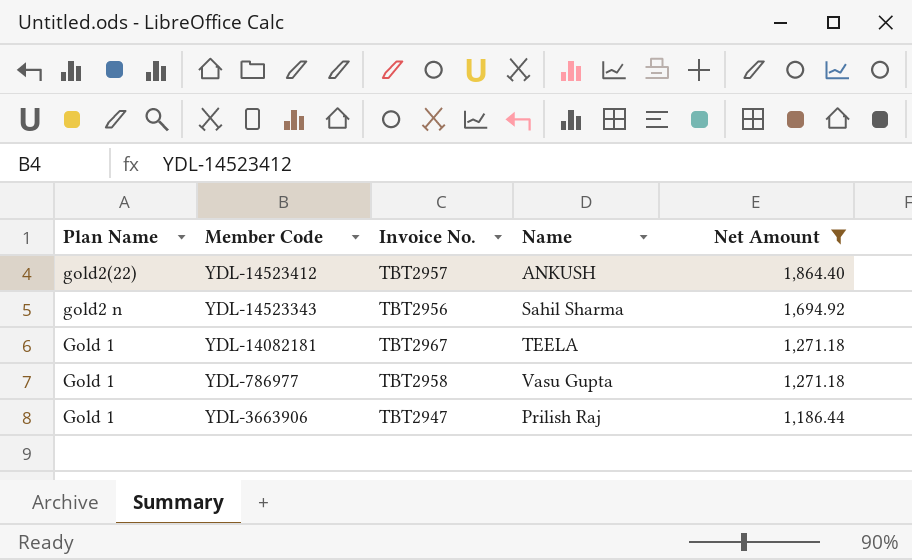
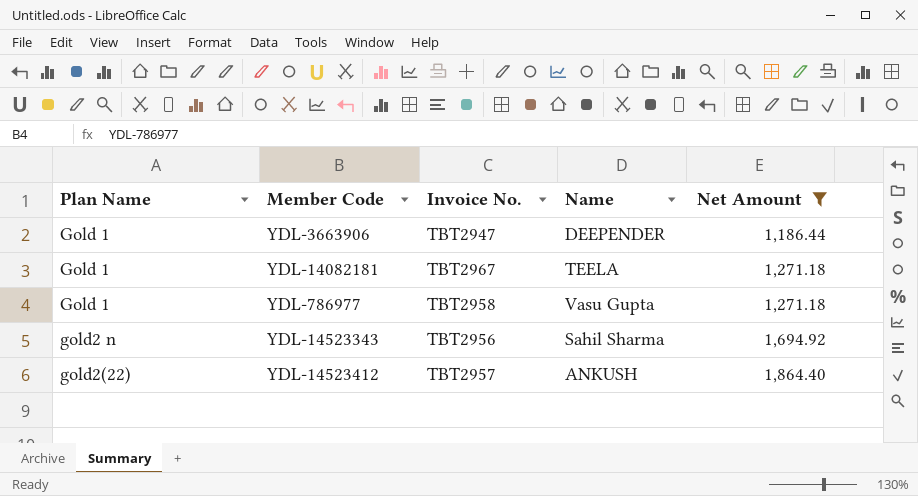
row order: Net Amount descending -> Net Amount ascending
YDL-3663906 | Name: Prilish Raj -> DEEPENDER

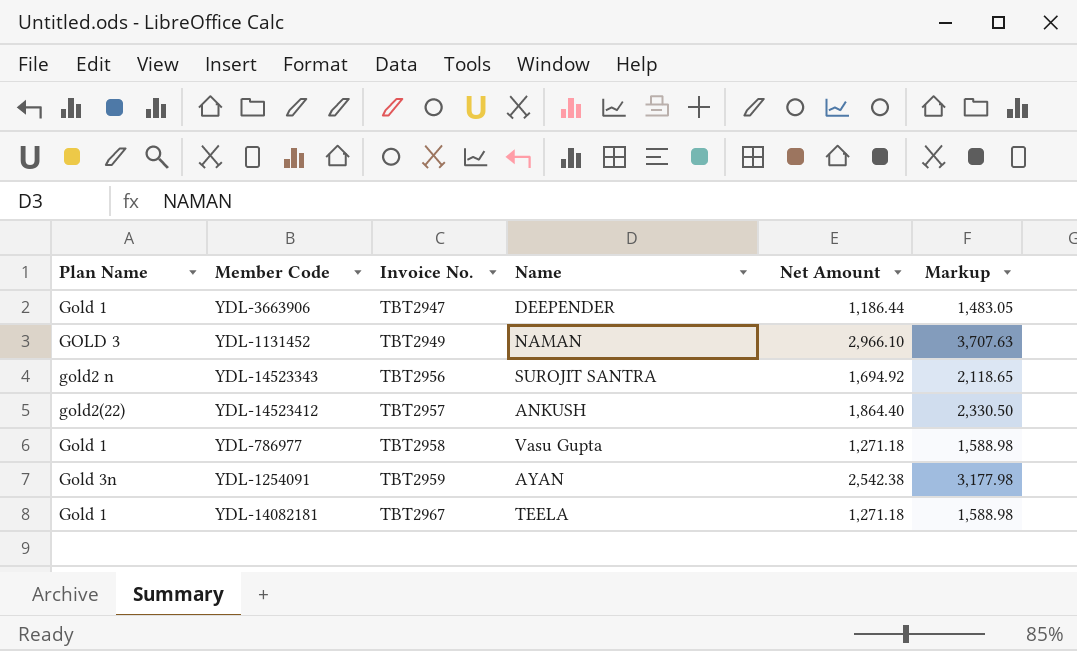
filter: Net Amount <= 1,864.40 -> none
row order: Net Amount ascending -> Invoice No. ascending
column Markup | formula: none -> [Net Amount] * 1.25
YDL-14523343 | Name: Sahil Sharma -> SUROJIT SANTRA

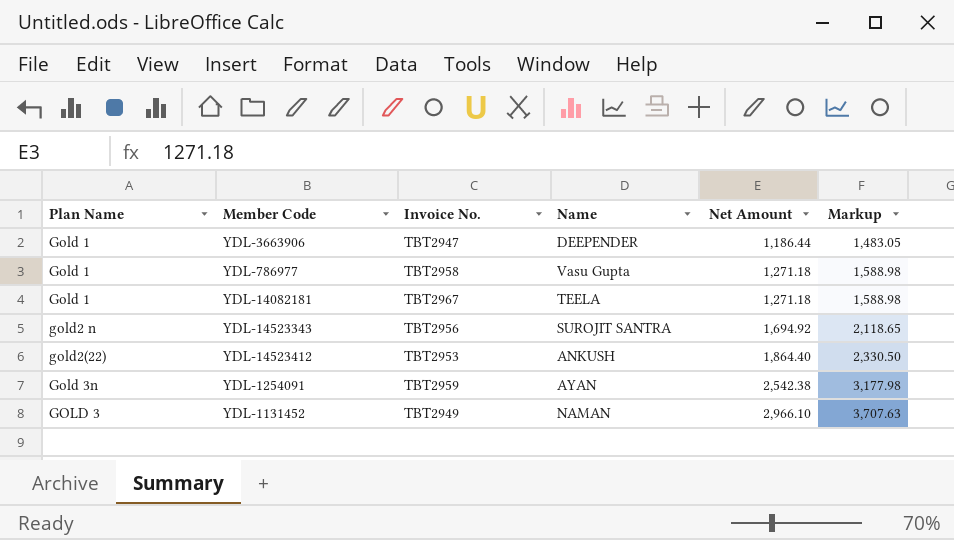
row order: Invoice No. ascending -> Net Amount ascending
YDL-14523412 | Invoice No.: TBT2957 -> TBT2953

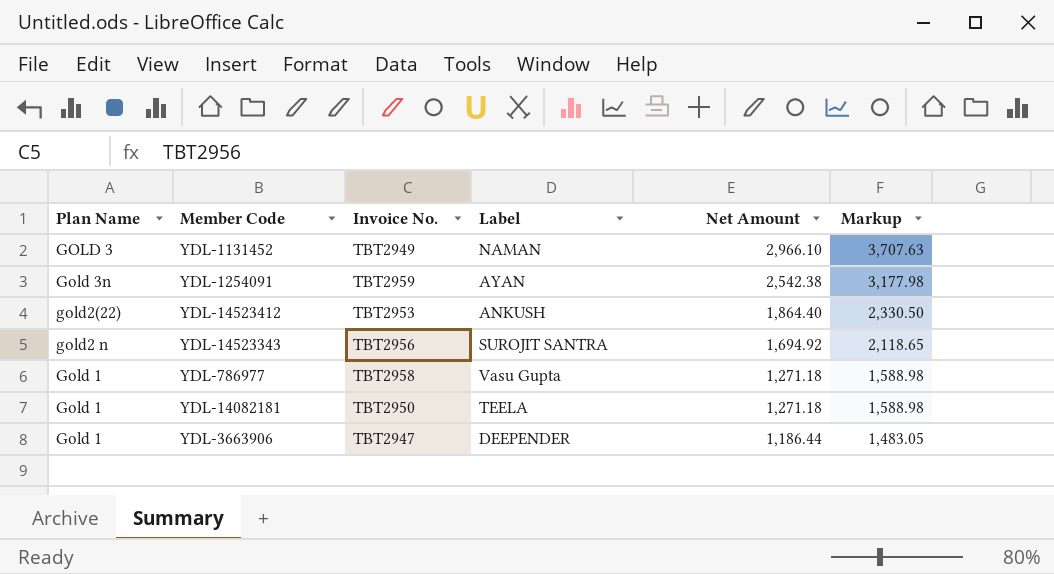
row order: Net Amount ascending -> Net Amount descending
column name: Name -> Label
YDL-14082181 | Invoice No.: TBT2967 -> TBT2950

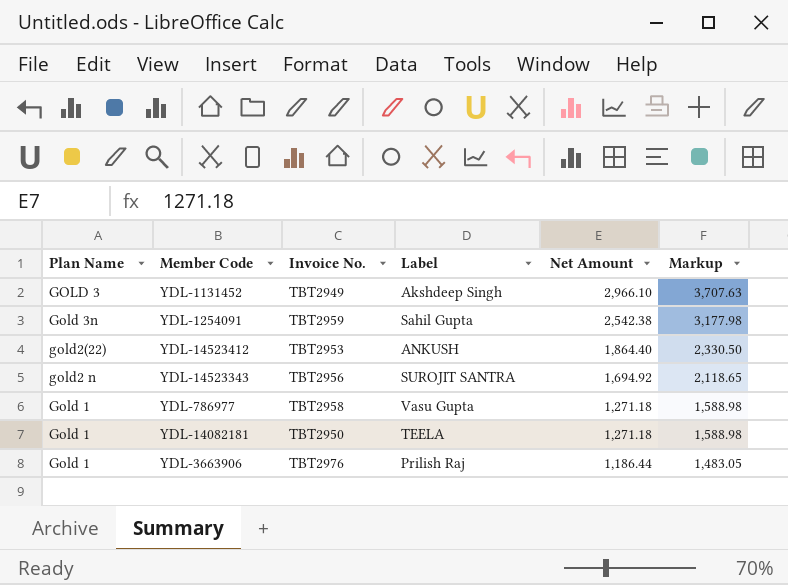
YDL-1131452 | Label: NAMAN -> Akshdeep Singh
YDL-1254091 | Label: AYAN -> Sahil Gupta
YDL-3663906 | Invoice No.: TBT2947 -> TBT2976
YDL-3663906 | Label: DEEPENDER -> Prilish Raj

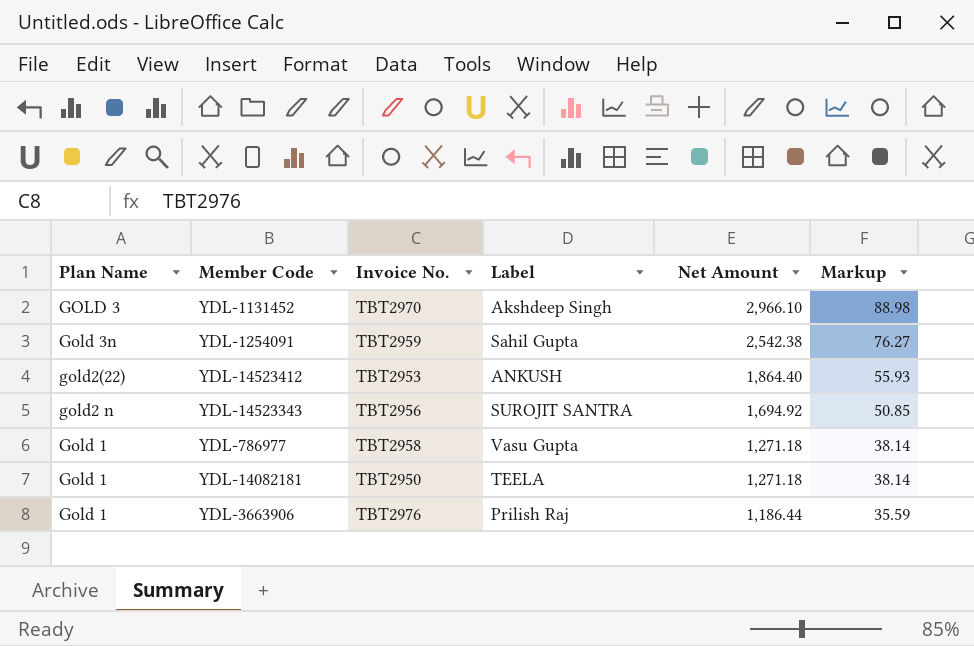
column Markup | formula: [Net Amount] * 1.25 -> [Net Amount] * 0.03
YDL-1131452 | Invoice No.: TBT2949 -> TBT2970

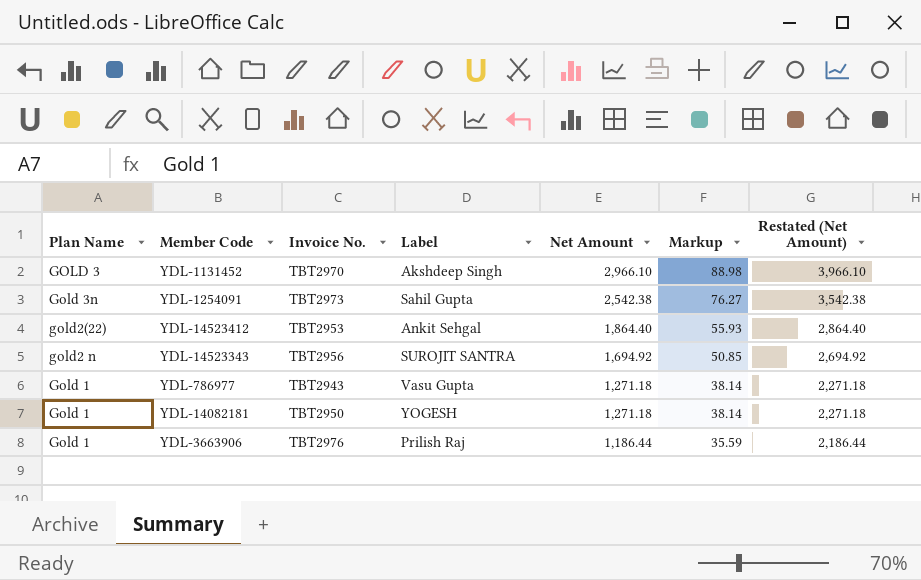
column Restated (Net Amount) | formula: none -> [Net Amount] + 1000
YDL-1254091 | Invoice No.: TBT2959 -> TBT2973
YDL-14523412 | Label: ANKUSH -> Ankit Sehgal
YDL-786977 | Invoice No.: TBT2958 -> TBT2943
YDL-14082181 | Label: TEELA -> YOGESH

